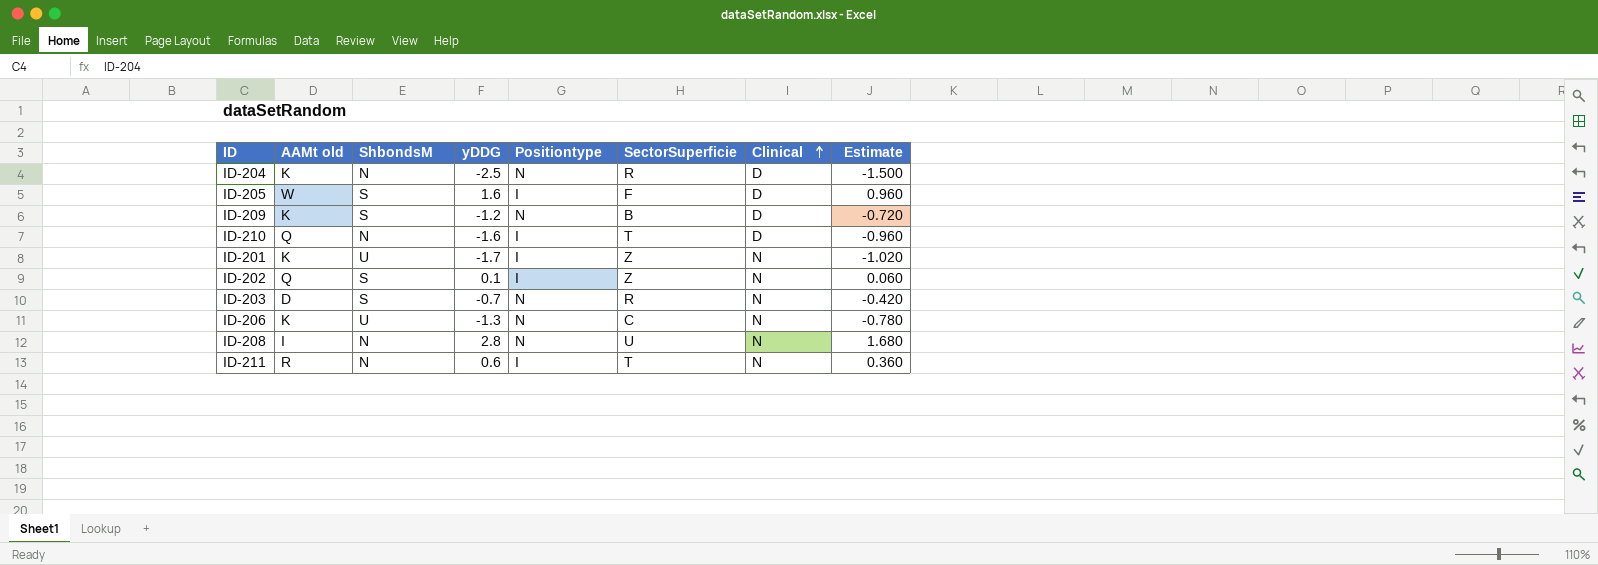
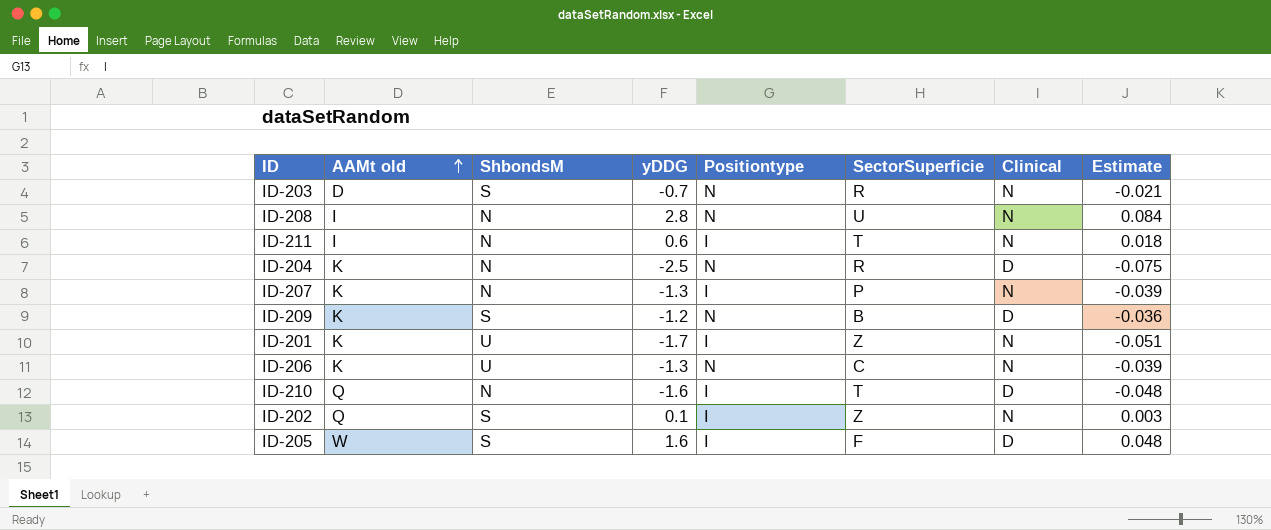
row order: Clinical ascending -> AAMt old ascending
column Estimate | formula: [yDDG] * 0.6 -> [yDDG] * 0.03
ID-211 | AAMt old: R -> I
row ID-207: none -> K | N | -1.3 | I | P | N | -0.039

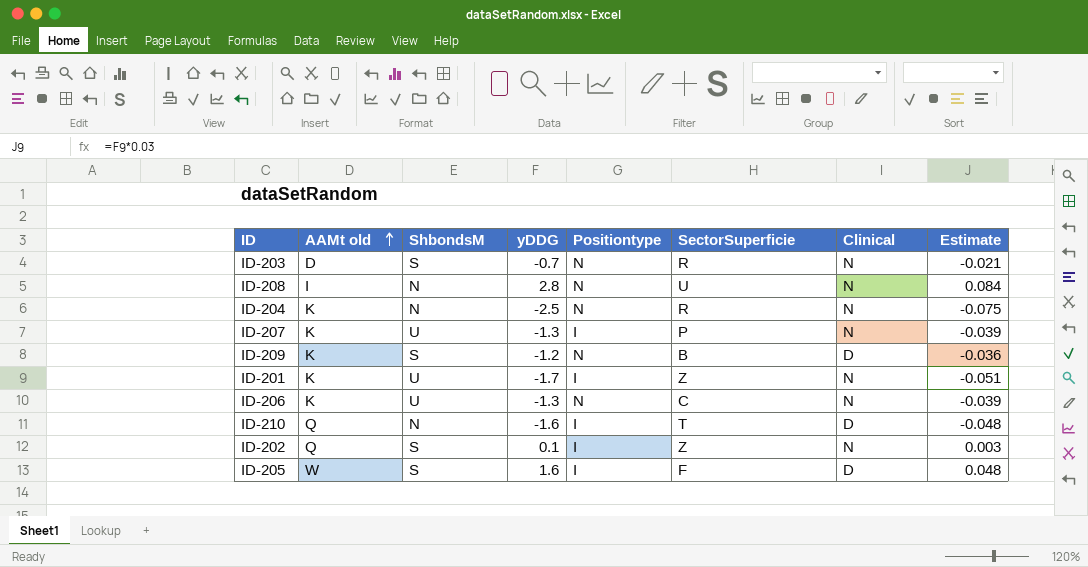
row ID-211: I | N | 0.6 | I | T | N | 0.018 -> none
ID-204 | Clinical: D -> N
ID-207 | ShbondsM: N -> U

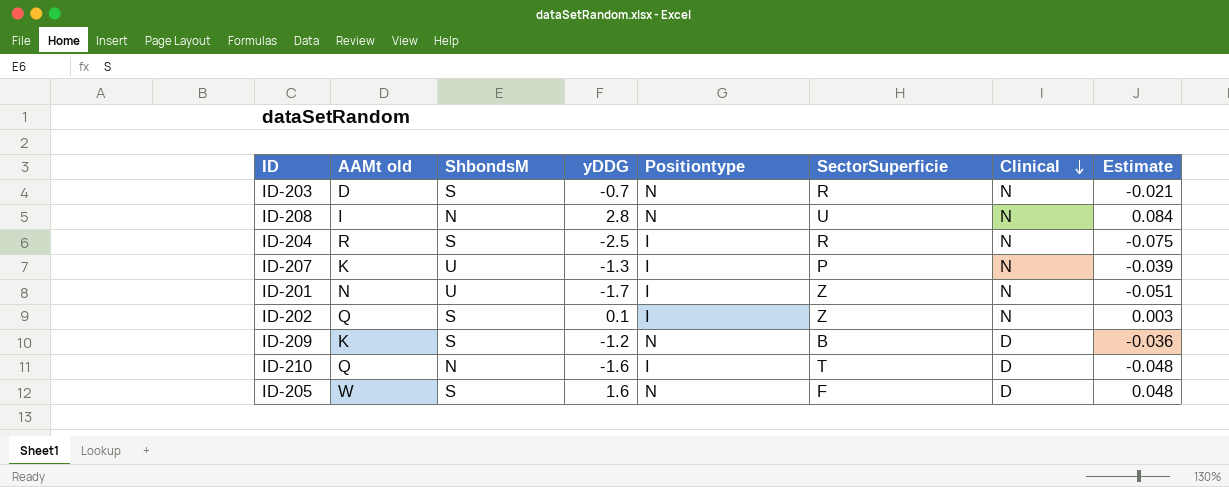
row order: AAMt old ascending -> Clinical descending
row ID-206: K | U | -1.3 | N | C | N | -0.039 -> none
ID-204 | AAMt old: K -> R
ID-204 | ShbondsM: N -> S
ID-204 | Positiontype: N -> I
ID-201 | AAMt old: K -> N
ID-205 | Positiontype: I -> N

